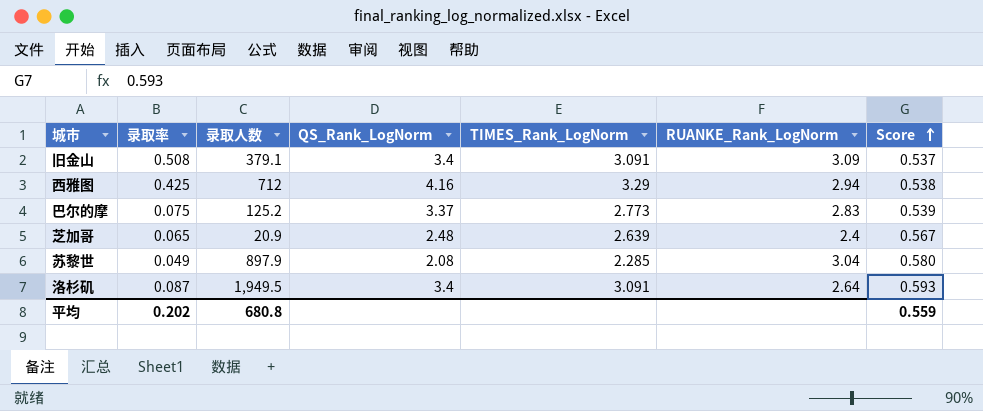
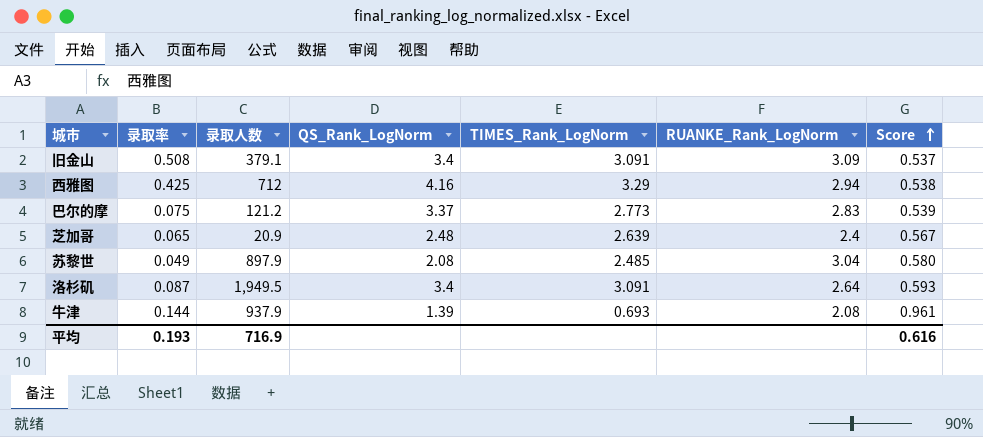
巴尔的摩 | 录取人数: 125.2 -> 121.2
苏黎世 | TIMES_Rank_LogNorm: 2.285 -> 2.485
row 牛津: none -> 0.144 | 937.9 | 1.39 | 0.693 | 2.08 | 0.961
平均 | 录取率: 0.202 -> 0.193
平均 | 录取人数: 680.8 -> 716.9
平均 | Score: 0.559 -> 0.616

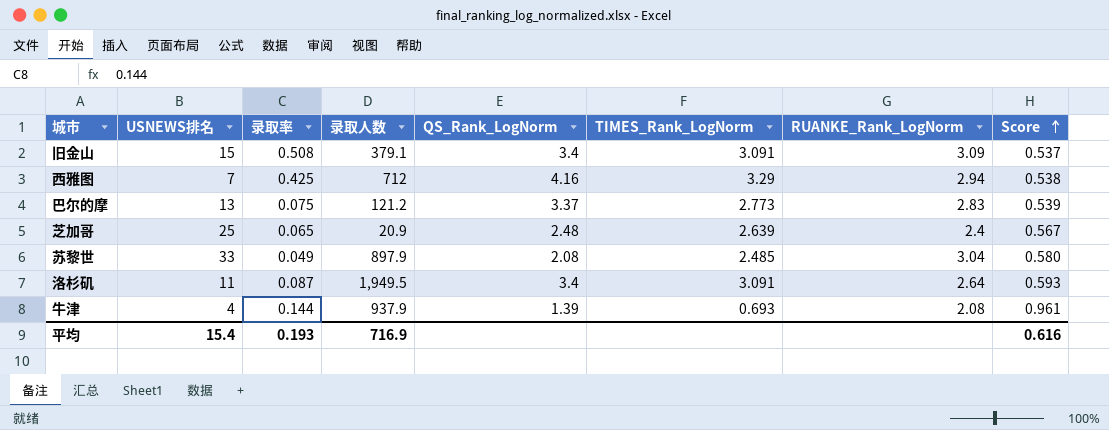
column USNEWS排名 | position: none -> 2

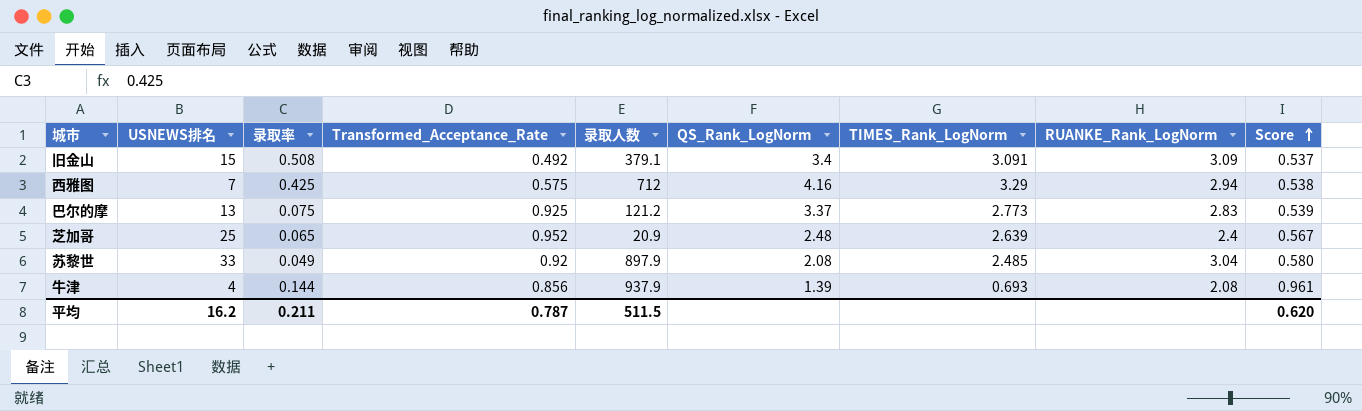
column Transformed_Acceptance_Rate | position: none -> 4
row 洛杉矶: 11 | 0.087 | 1,949.5 | 3.4 | 3.091 | 2.64 | 0.593 -> none
平均 | USNEWS排名: 15.4 -> 16.2
平均 | 录取率: 0.193 -> 0.211
平均 | 录取人数: 716.9 -> 511.5
平均 | Score: 0.616 -> 0.620

